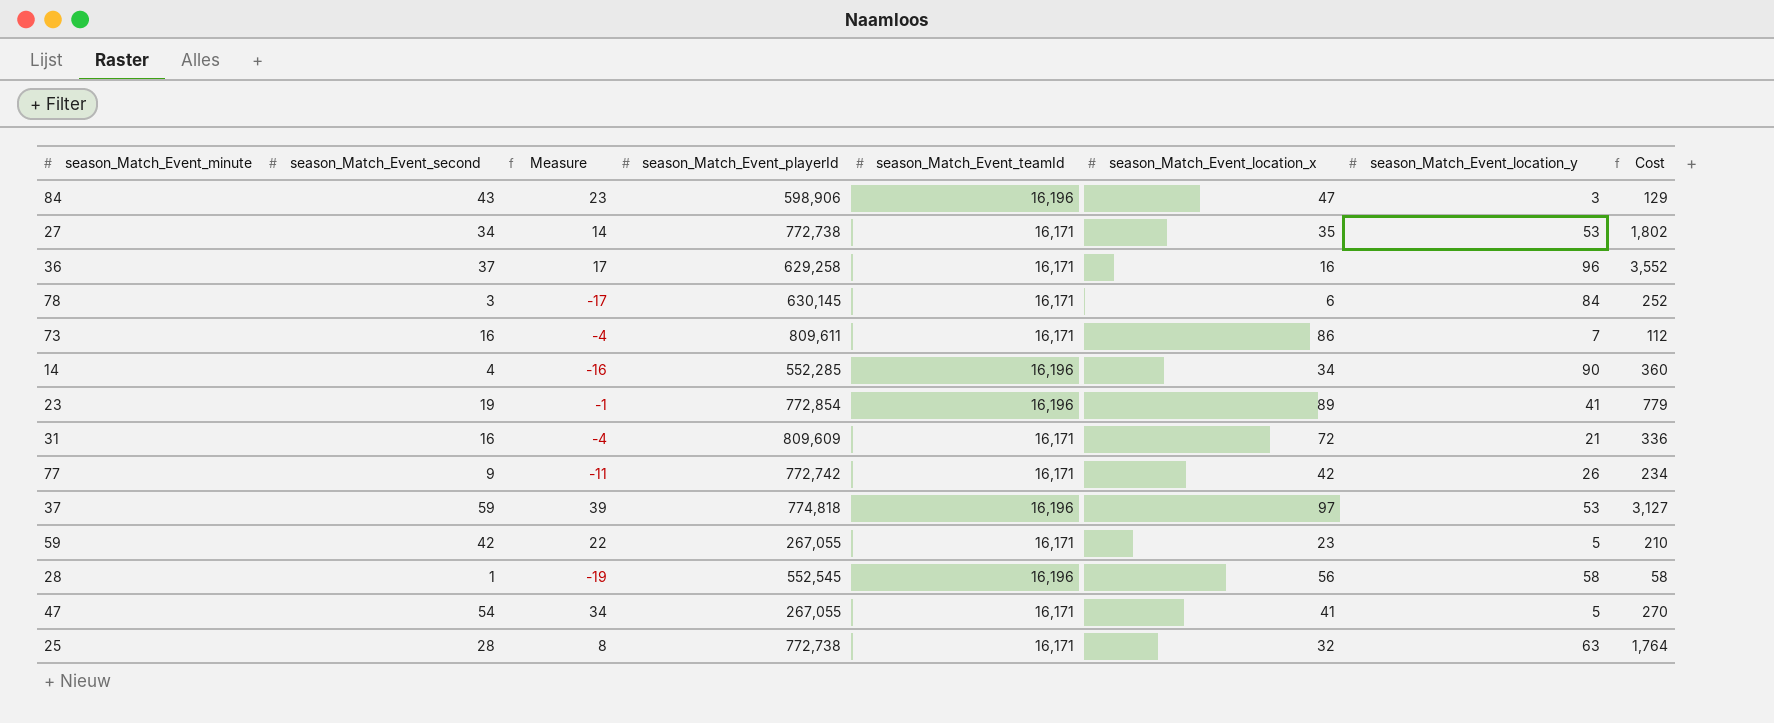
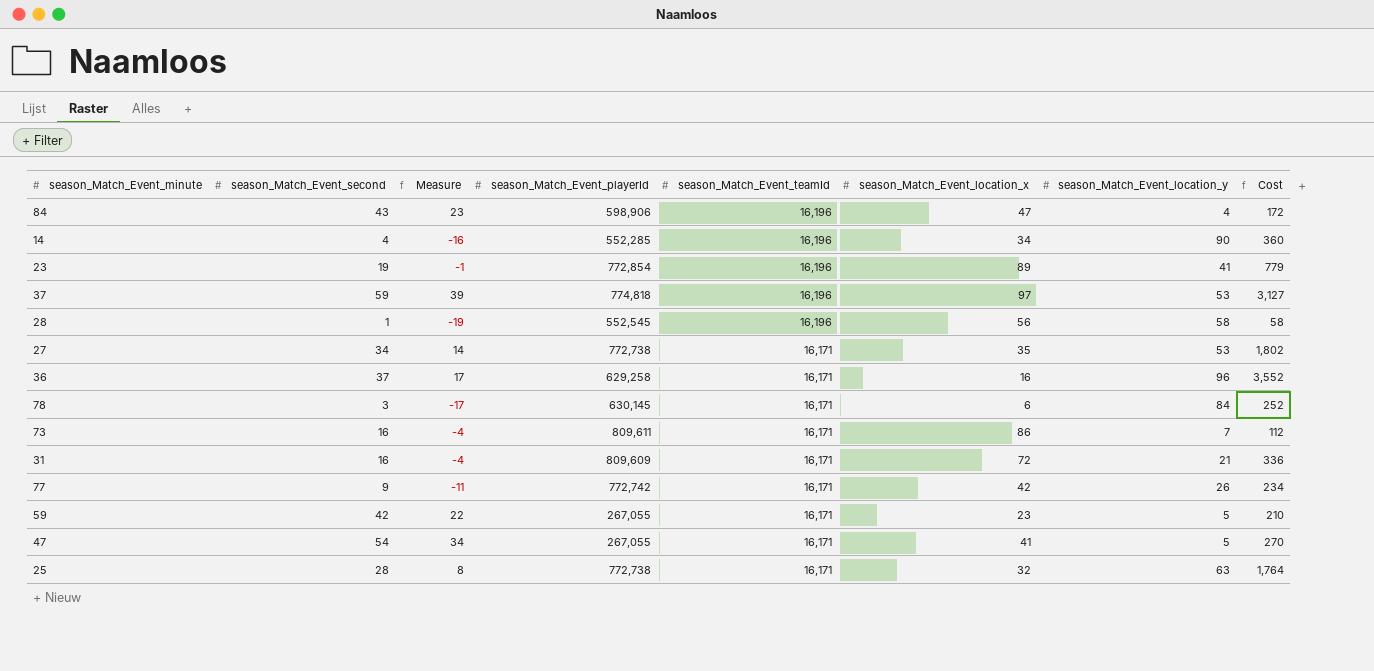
row order: none -> season_Match_Event_teamId descending
84 | season_Match_Event_location_y: 3 -> 4
84 | Cost: 129 -> 172

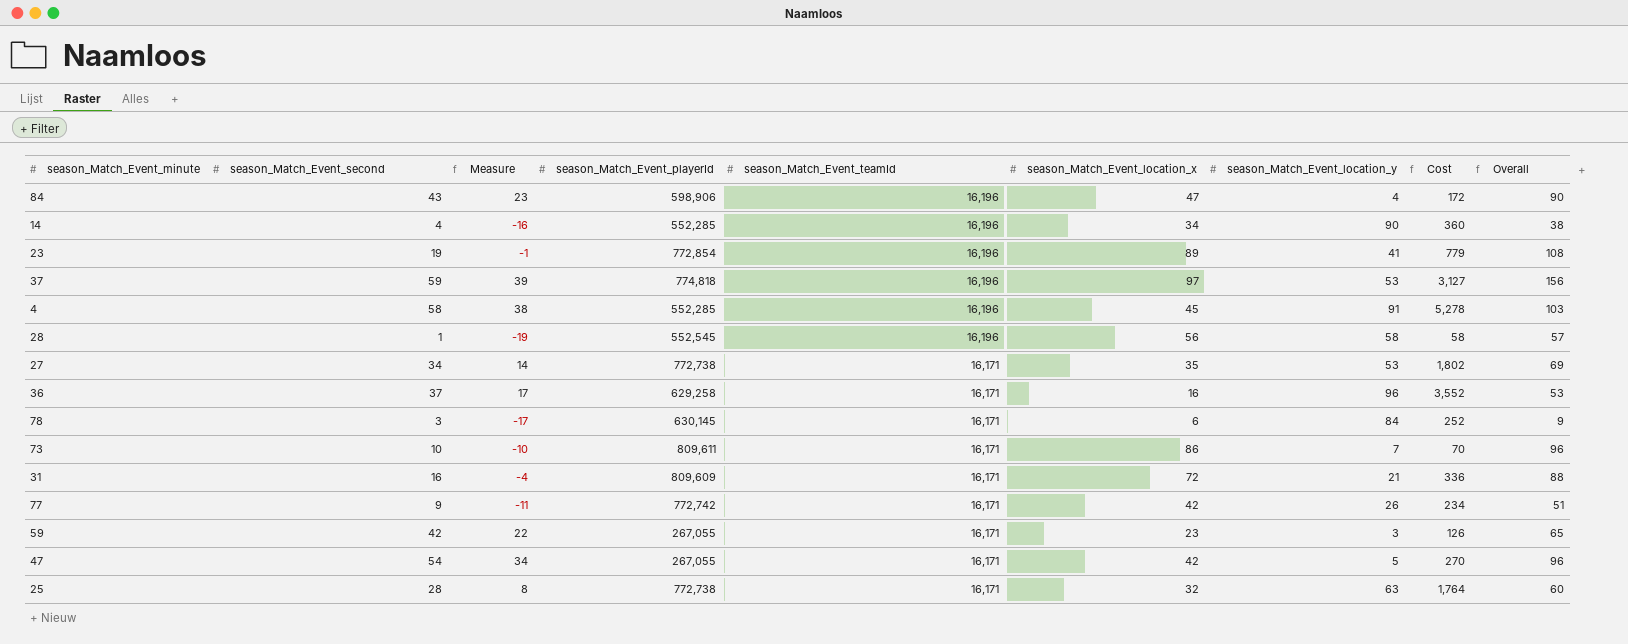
column Overall | formula: none -> [season_Match_Event_second] + [season_Match_Event_location_x]
row 4: none -> 58 | 38 | 552,285 | 16,196 | 45 | 91 | 5,278 | 103
73 | season_Match_Event_second: 16 -> 10
73 | Measure: -4 -> -10
73 | Cost: 112 -> 70
59 | season_Match_Event_location_y: 5 -> 3
59 | Cost: 210 -> 126
47 | season_Match_Event_location_x: 41 -> 42

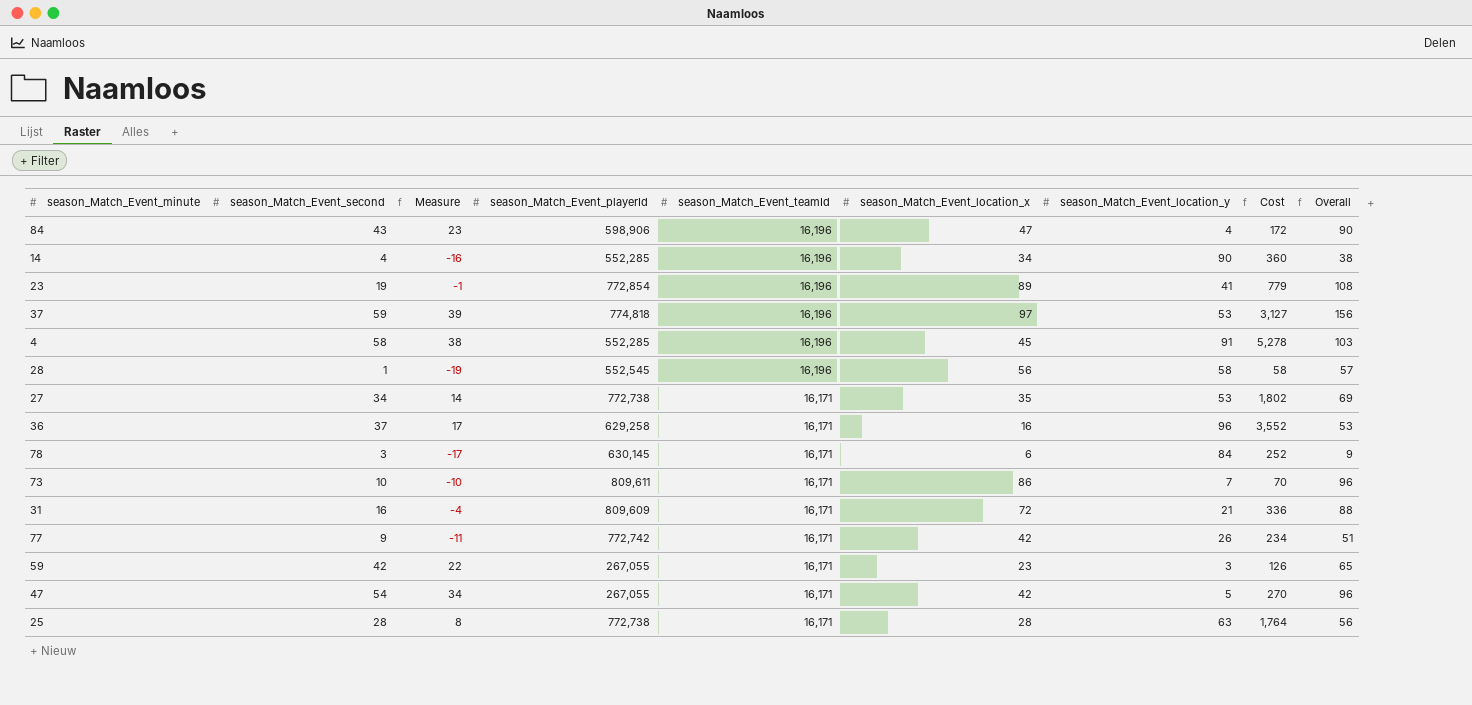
25 | season_Match_Event_location_x: 32 -> 28
25 | Overall: 60 -> 56

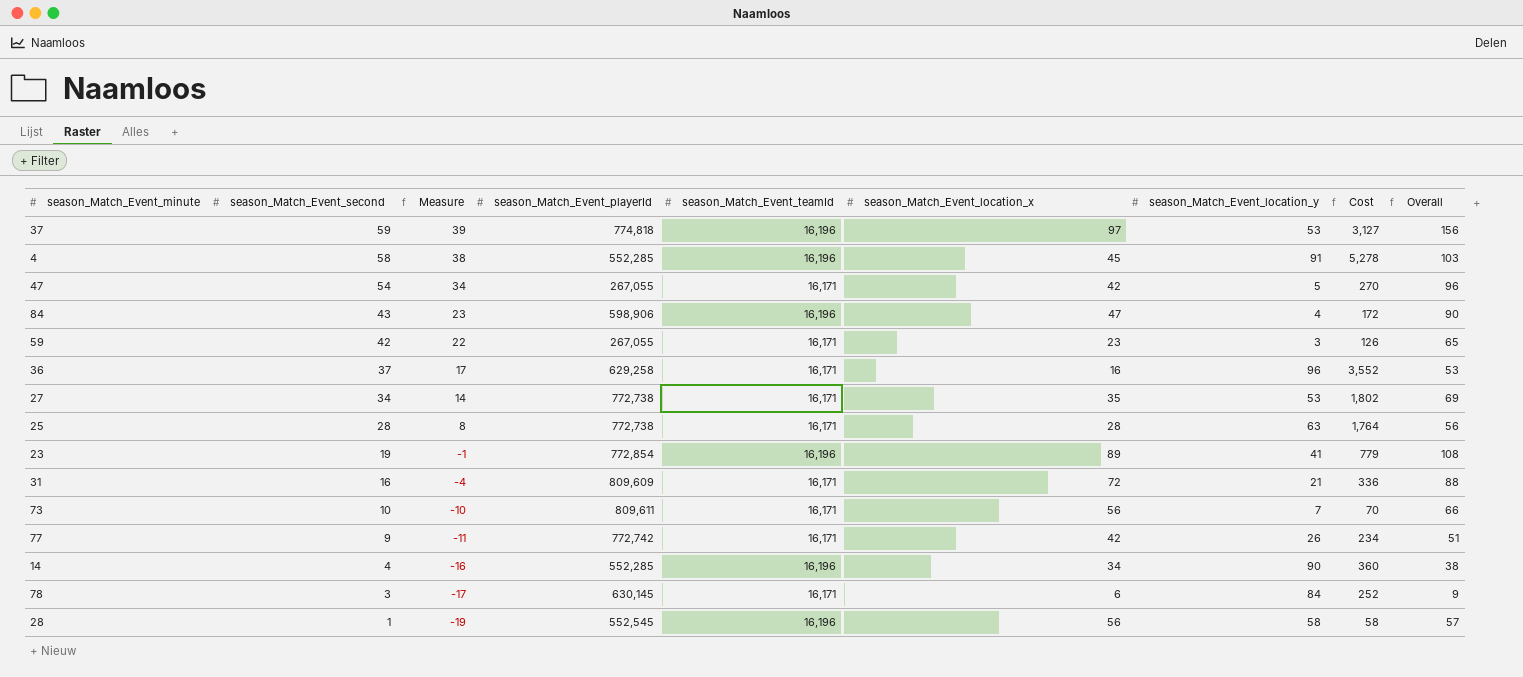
row order: season_Match_Event_teamId descending -> season_Match_Event_second descending
73 | season_Match_Event_location_x: 86 -> 56
73 | Overall: 96 -> 66

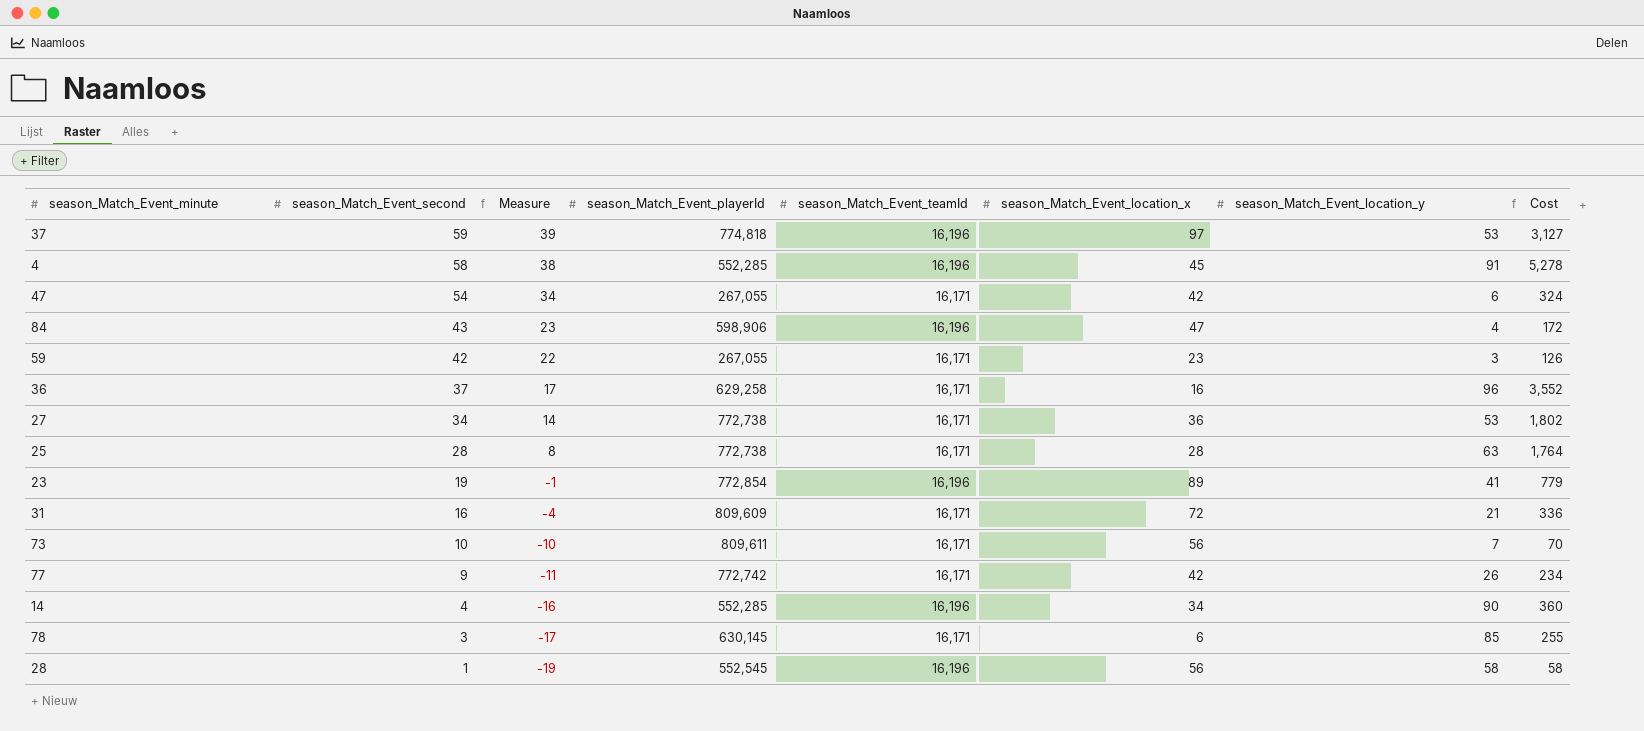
column Overall | formula: [season_Match_Event_second] + [season_Match_Event_location_x] -> none
47 | season_Match_Event_location_y: 5 -> 6
47 | Cost: 270 -> 324
27 | season_Match_Event_location_x: 35 -> 36
78 | season_Match_Event_location_y: 84 -> 85
78 | Cost: 252 -> 255

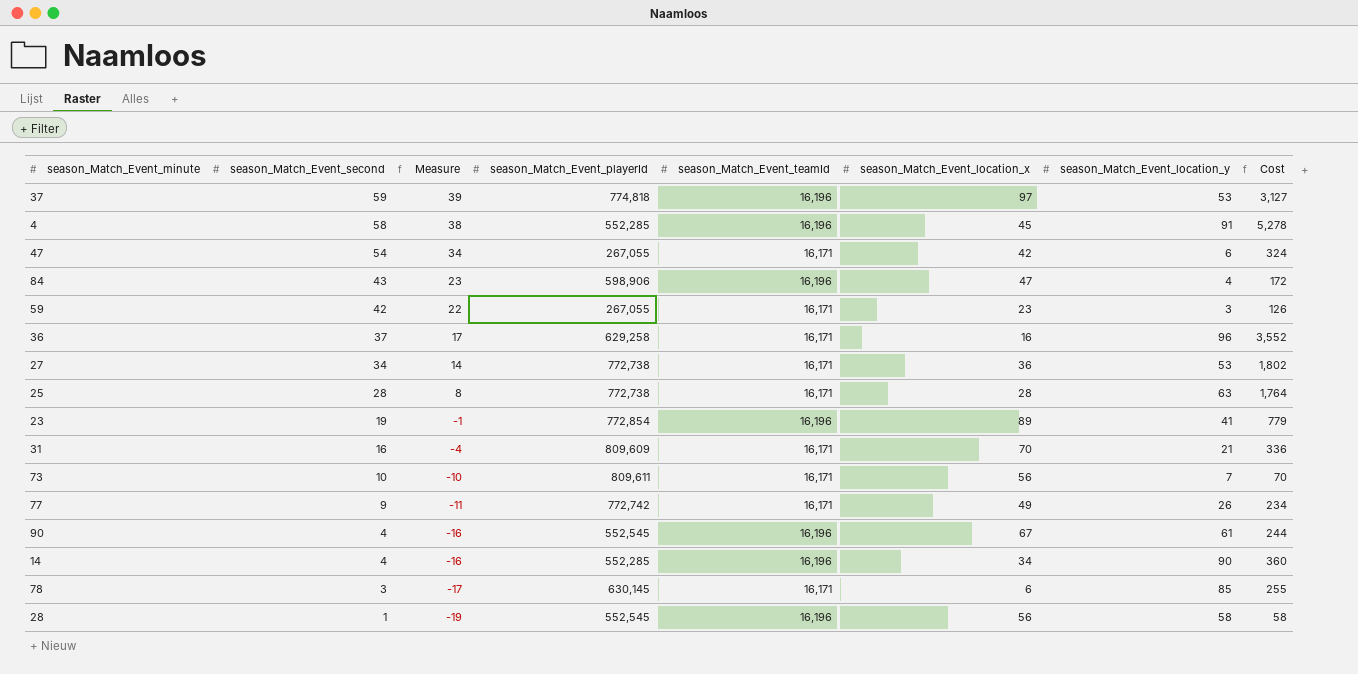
31 | season_Match_Event_location_x: 72 -> 70
77 | season_Match_Event_location_x: 42 -> 49
row 90: none -> 4 | -16 | 552,545 | 16,196 | 67 | 61 | 244

